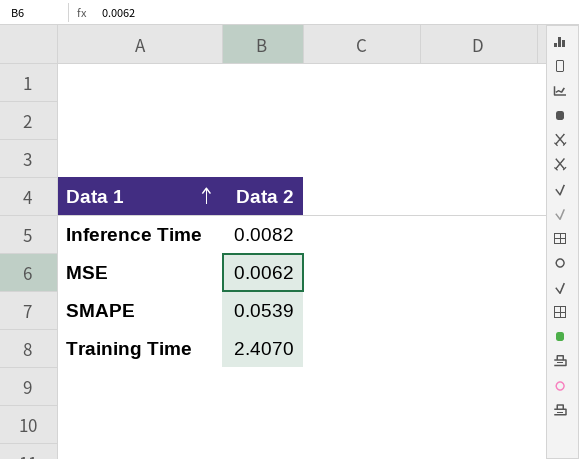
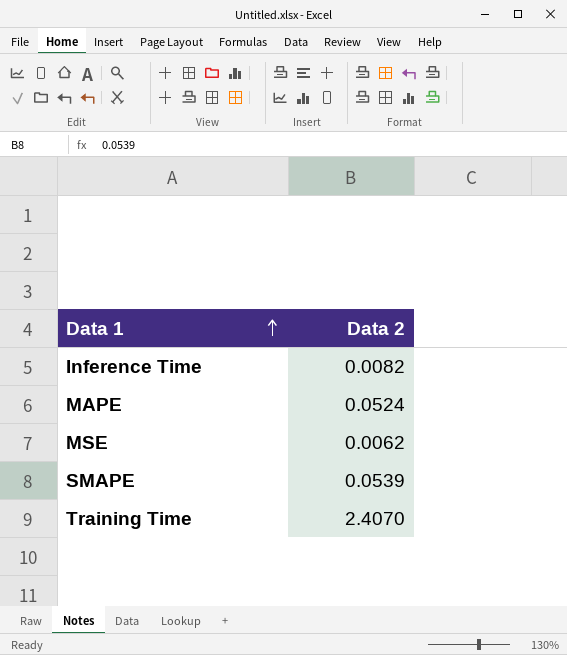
row MAPE: none -> 0.0524

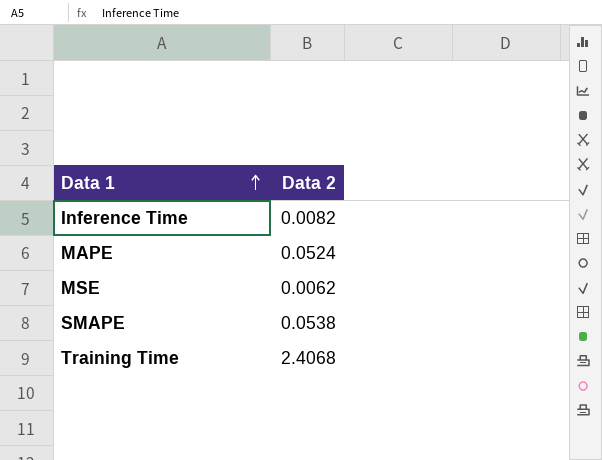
SMAPE | Data 2: 0.0539 -> 0.0538
Training Time | Data 2: 2.4070 -> 2.4068

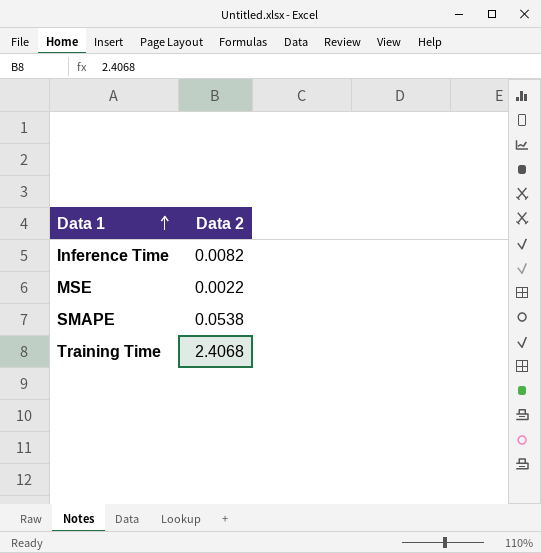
row MAPE: 0.0524 -> none
MSE | Data 2: 0.0062 -> 0.0022

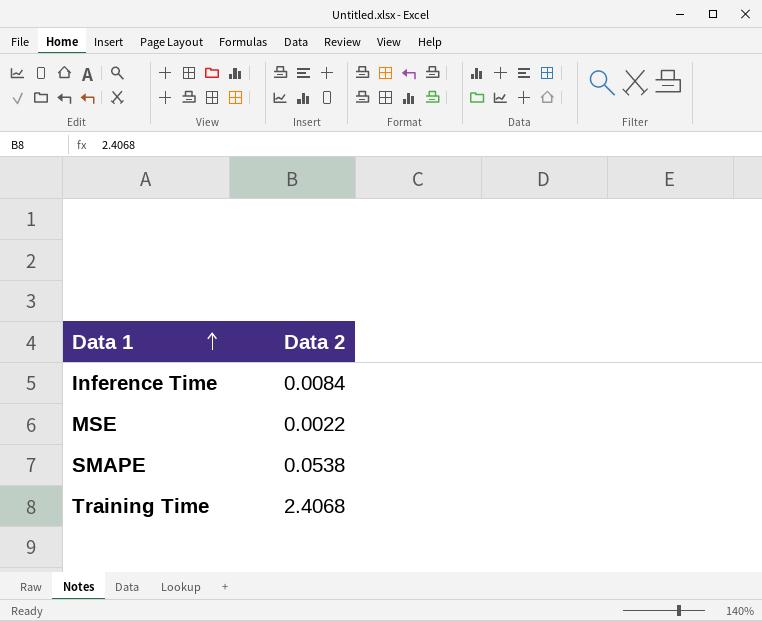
Inference Time | Data 2: 0.0082 -> 0.0084

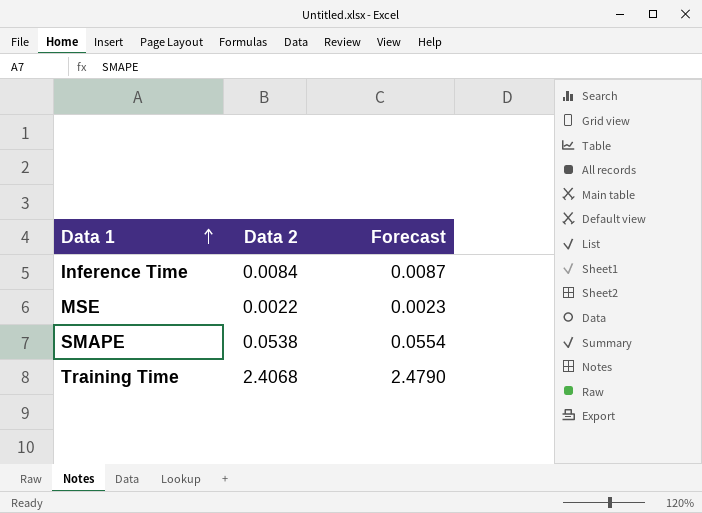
column Forecast | formula: none -> [Data 2] * 1.03

